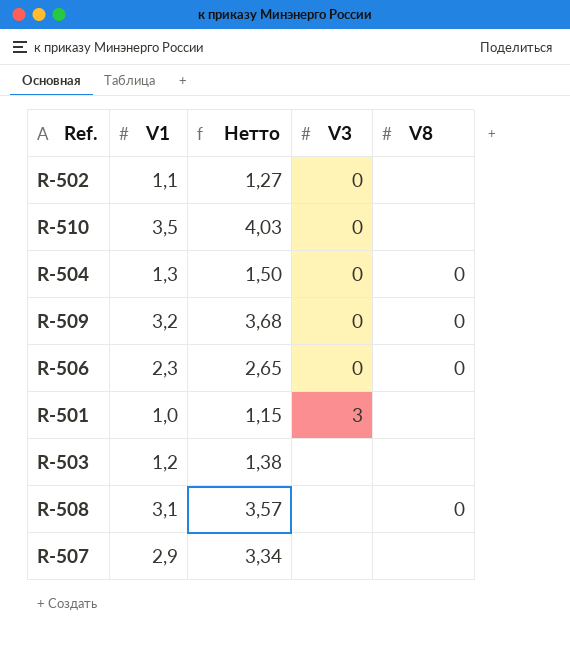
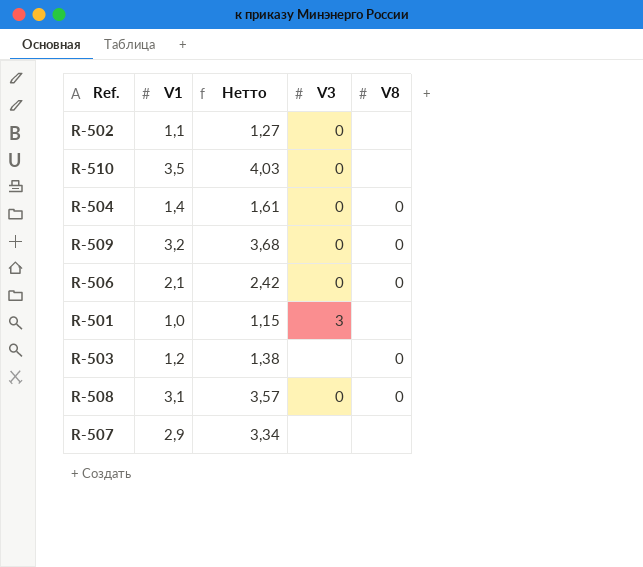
R-504 | V1: 1,3 -> 1,4
R-504 | Нетто: 1,50 -> 1,61
R-506 | V1: 2,3 -> 2,1
R-506 | Нетто: 2,65 -> 2,42
R-503 | V8: none -> 0
R-508 | V3: none -> 0

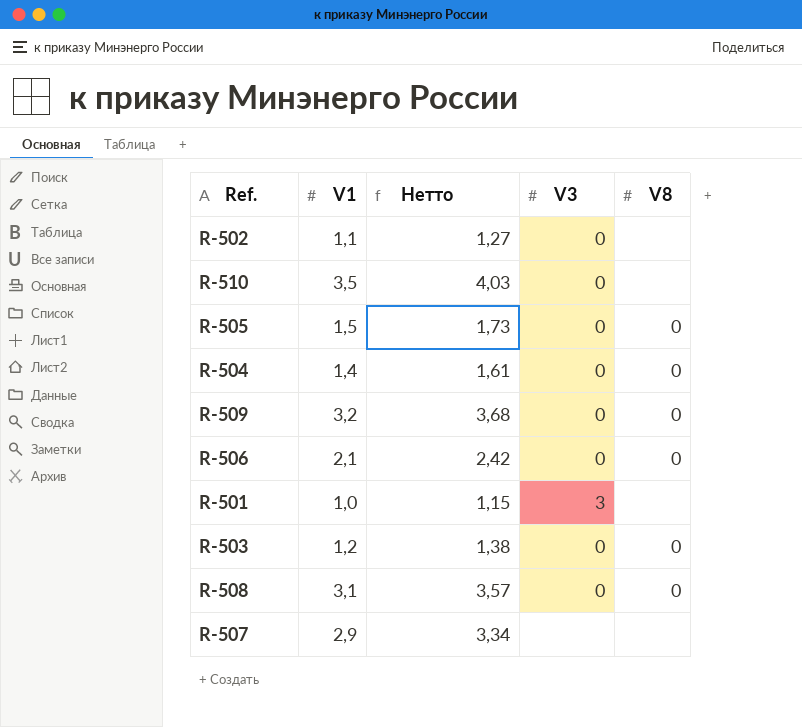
row R-505: none -> 1,5 | 1,73 | 0 | 0
R-503 | V3: none -> 0

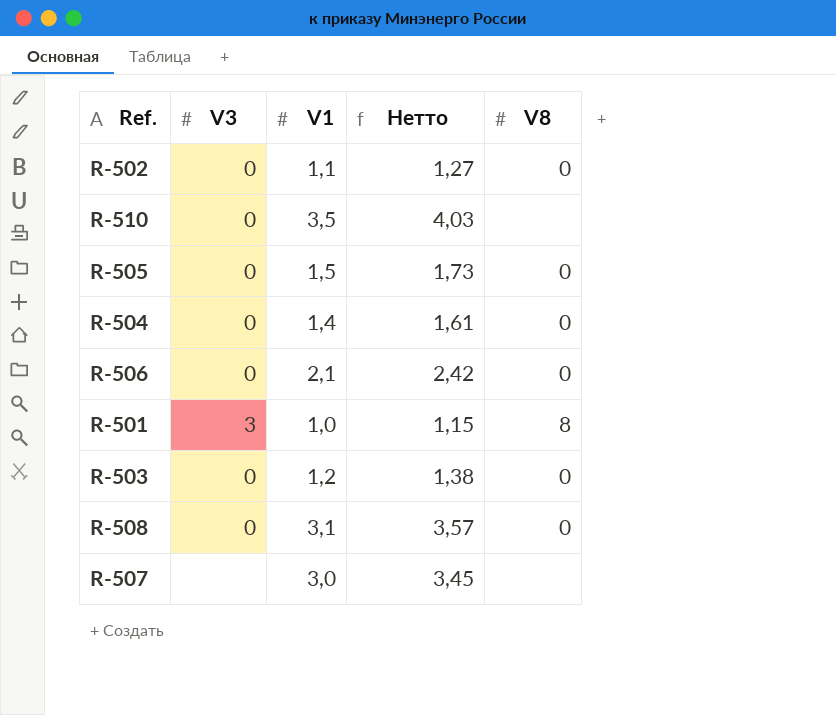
column V3 | position: 4 -> 2
row R-509: 3,2 | 3,68 | 0 | 0 -> none
R-502 | V8: none -> 0
R-501 | V8: none -> 8
R-507 | V1: 2,9 -> 3,0
R-507 | Нетто: 3,34 -> 3,45

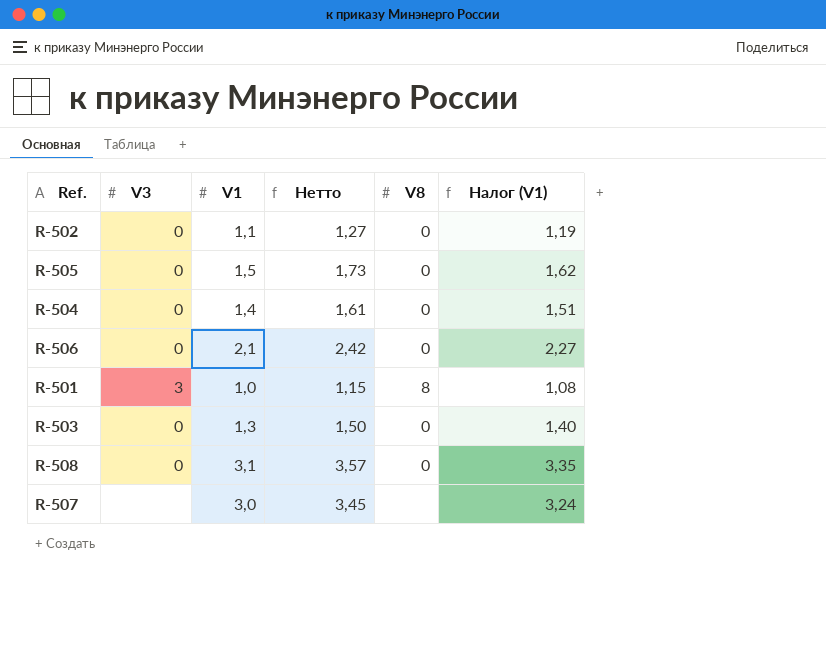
column Налог (V1) | formula: none -> [V1] * 1,08
row R-510: 0 | 3,5 | 4,03 | none -> none
R-503 | V1: 1,2 -> 1,3
R-503 | Нетто: 1,38 -> 1,50

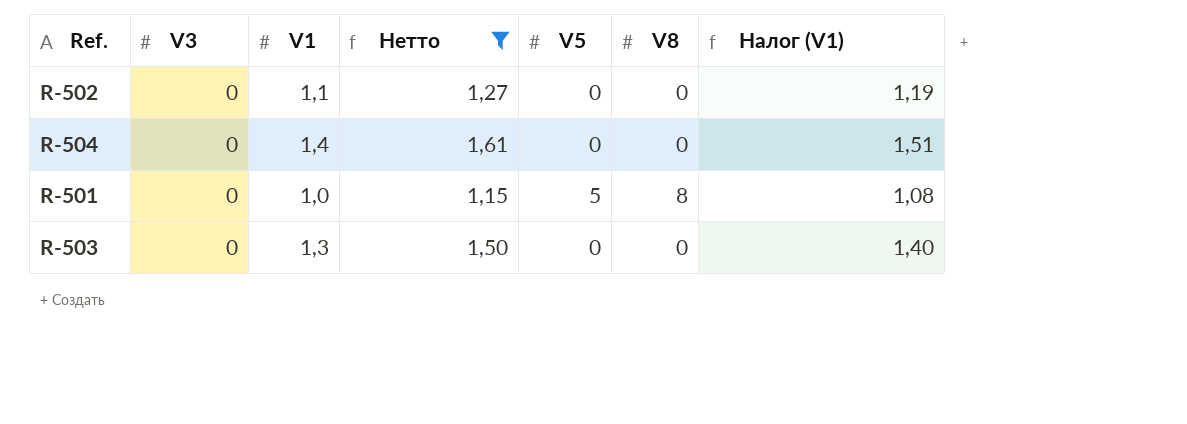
filter: none -> Нетто <= 1,61
column V5 | position: none -> 5
R-501 | V3: 3 -> 0

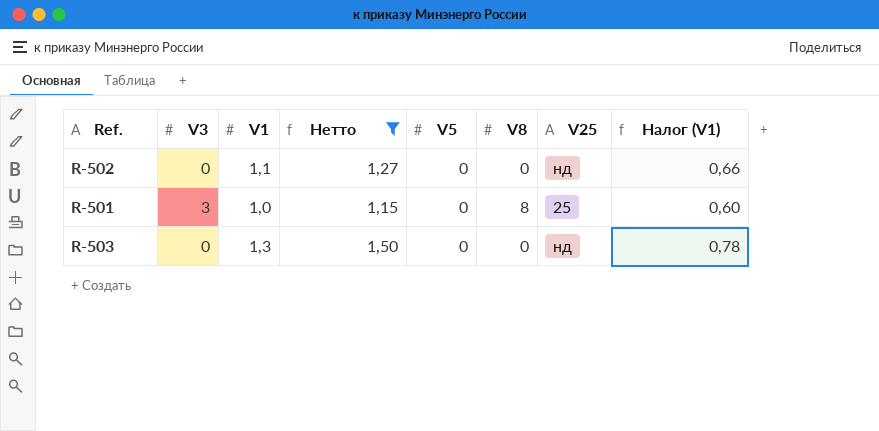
column V25 | position: none -> 7
column Налог (V1) | formula: [V1] * 1,08 -> [V1] * 0,6
row R-504: 0 | 1,4 | 1,61 | 0 | 0 | 1,51 -> none
R-501 | V3: 0 -> 3
R-501 | V5: 5 -> 0

